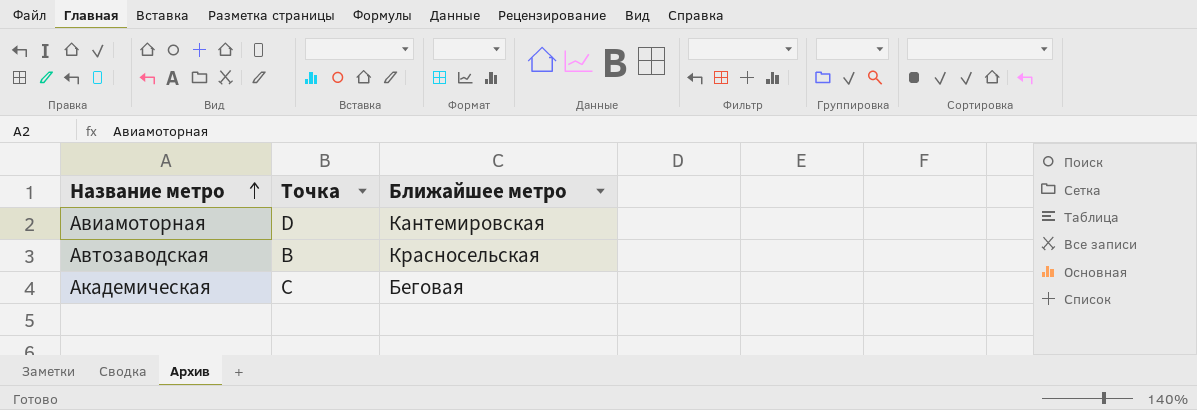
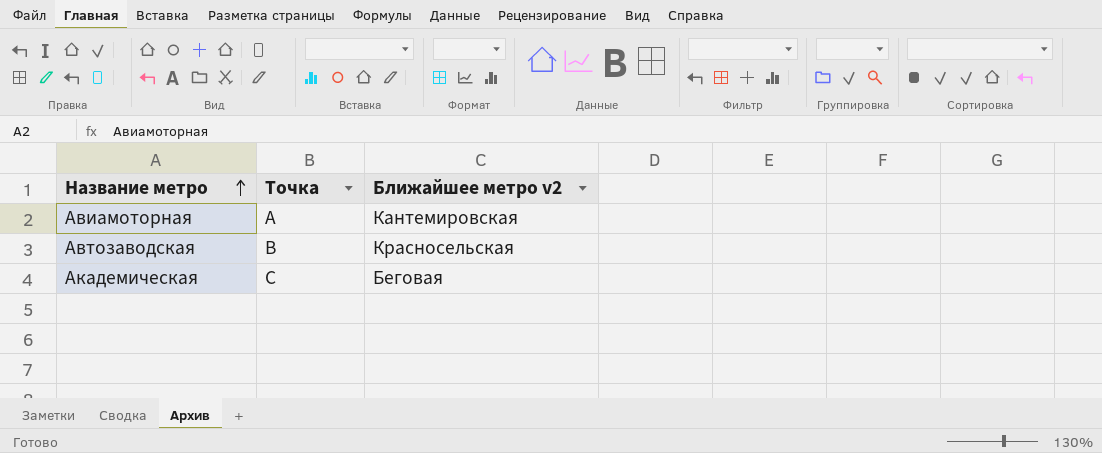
column name: Ближайшее метро -> Ближайшее метро v2
Авиамоторная | Точка: D -> А

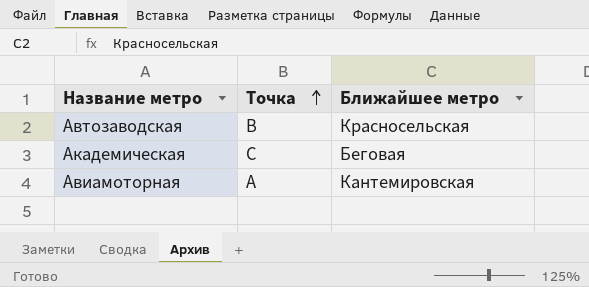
row order: Название метро ascending -> Точка ascending
column name: Ближайшее метро v2 -> Ближайшее метро

